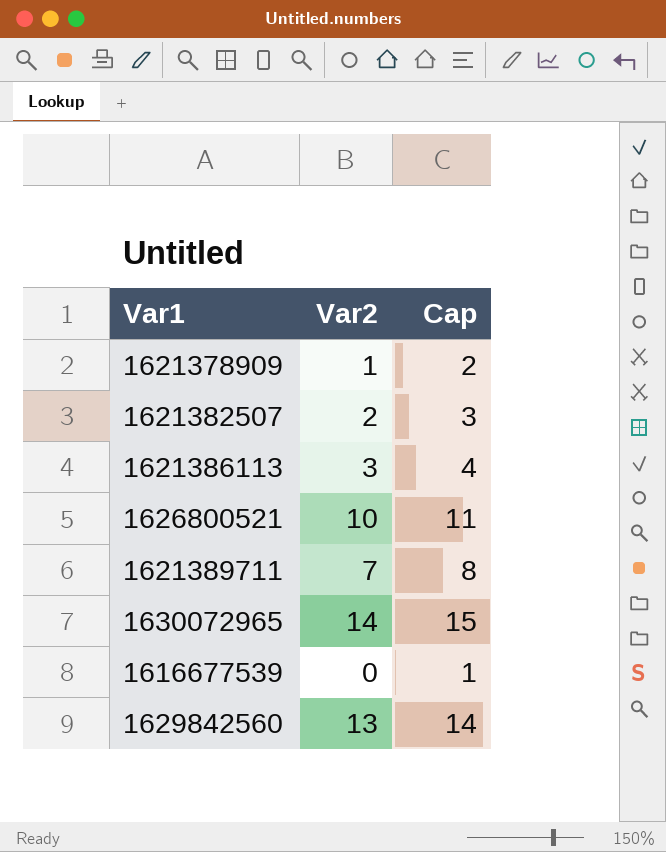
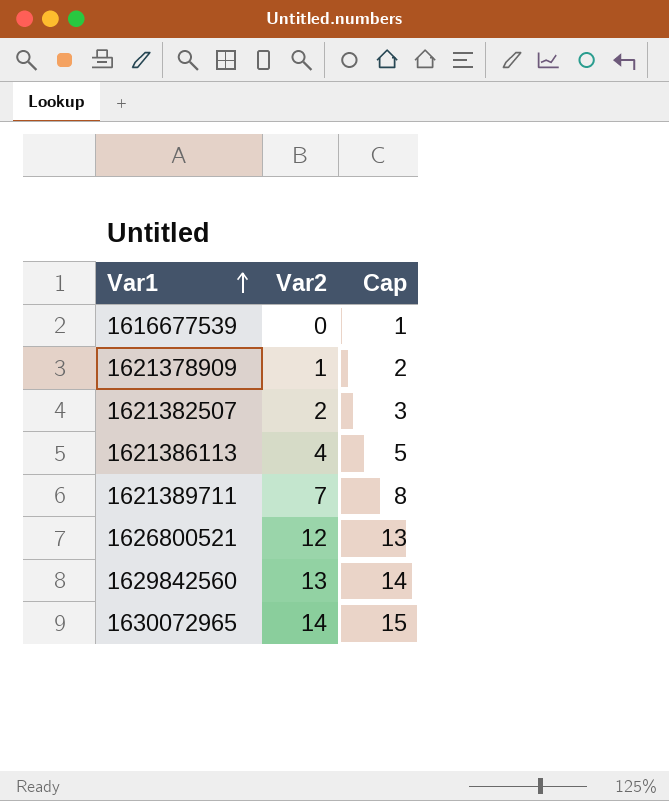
row order: none -> Var1 ascending
1621386113 | Var2: 3 -> 4
1621386113 | Cap: 4 -> 5
1626800521 | Var2: 10 -> 12
1626800521 | Cap: 11 -> 13

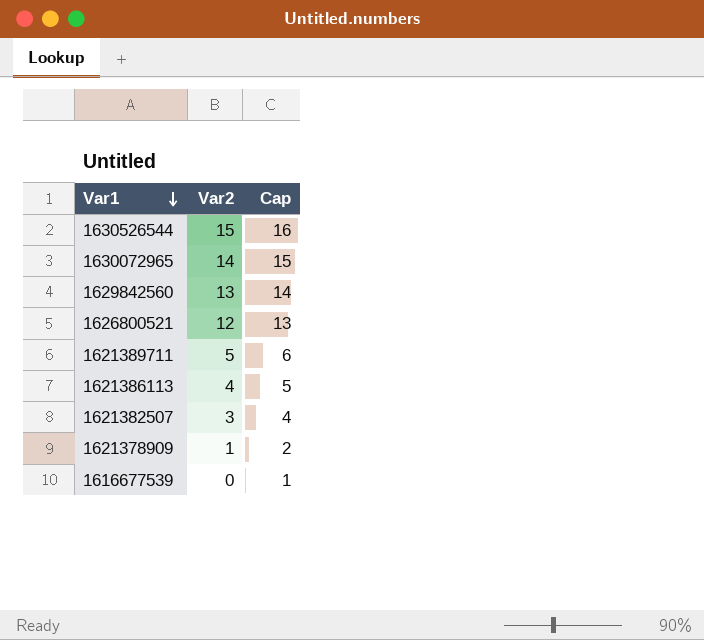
row order: Var1 ascending -> Var1 descending
row 1630526544: none -> 15 | 16
1621389711 | Var2: 7 -> 5
1621389711 | Cap: 8 -> 6
1621382507 | Var2: 2 -> 3
1621382507 | Cap: 3 -> 4

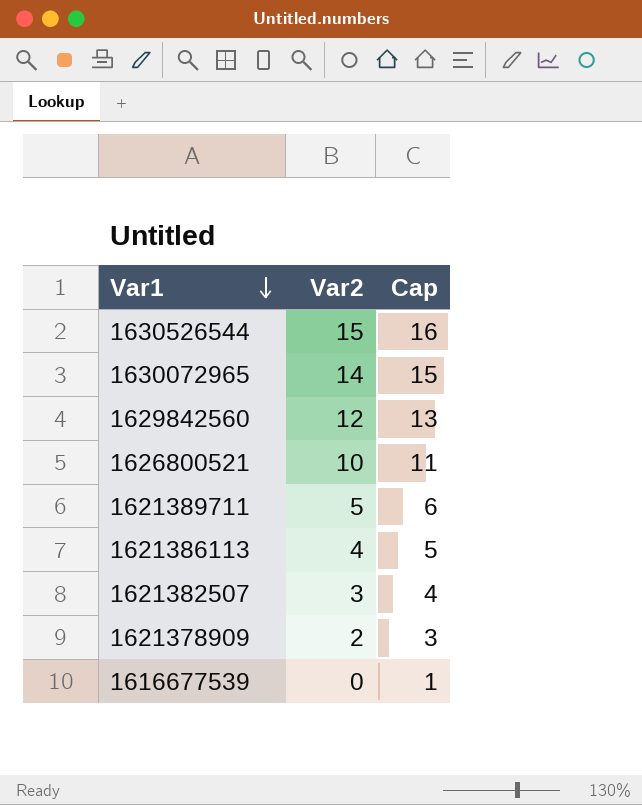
1629842560 | Var2: 13 -> 12
1629842560 | Cap: 14 -> 13
1626800521 | Var2: 12 -> 10
1626800521 | Cap: 13 -> 11
1621378909 | Var2: 1 -> 2
1621378909 | Cap: 2 -> 3

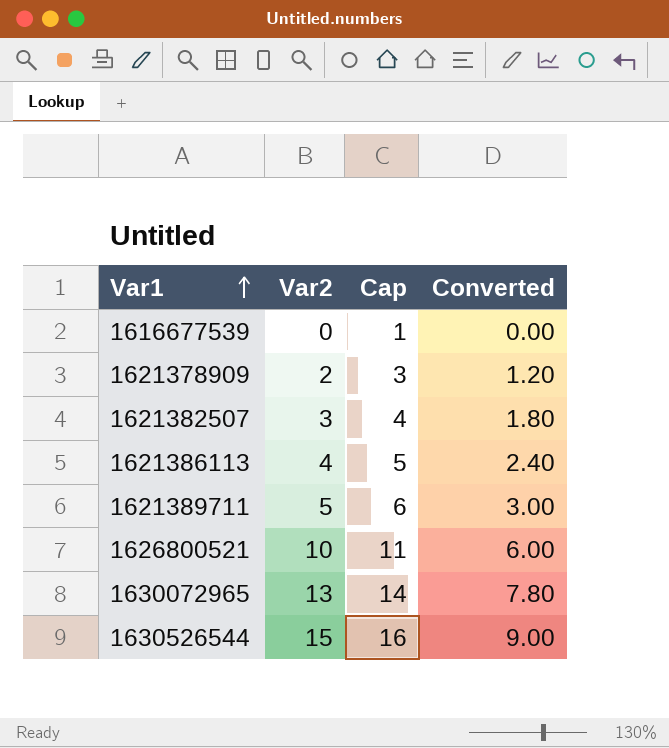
row order: Var1 descending -> Var1 ascending
column Converted | formula: none -> [Var2] * 0.6
row 1629842560: 12 | 13 -> none
1630072965 | Var2: 14 -> 13
1630072965 | Cap: 15 -> 14

